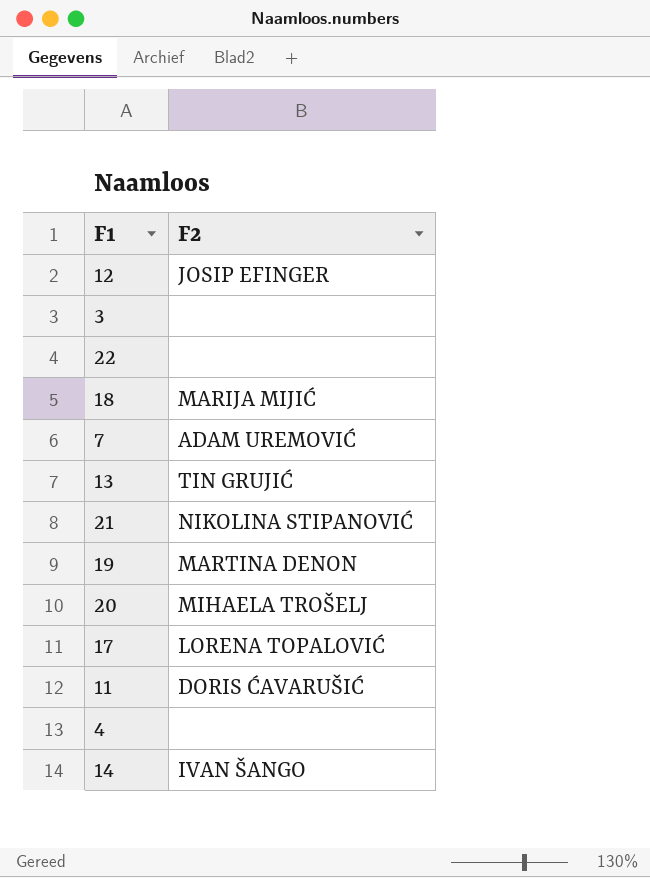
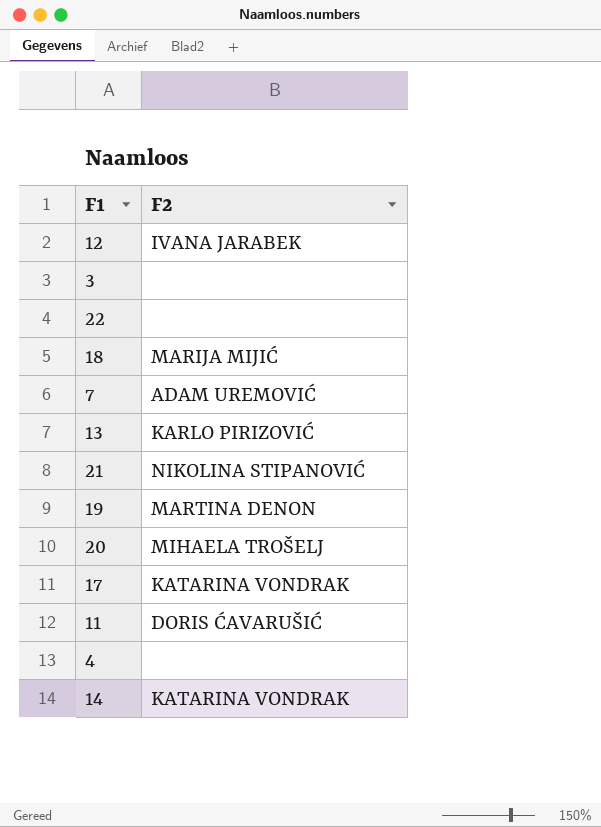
12 | F2: JOSIP EFINGER -> IVANA JARABEK
13 | F2: TIN GRUJIĆ -> KARLO PIRIZOVIĆ
17 | F2: LORENA TOPALOVIĆ -> KATARINA VONDRAK
14 | F2: IVAN ŠANGO -> KATARINA VONDRAK

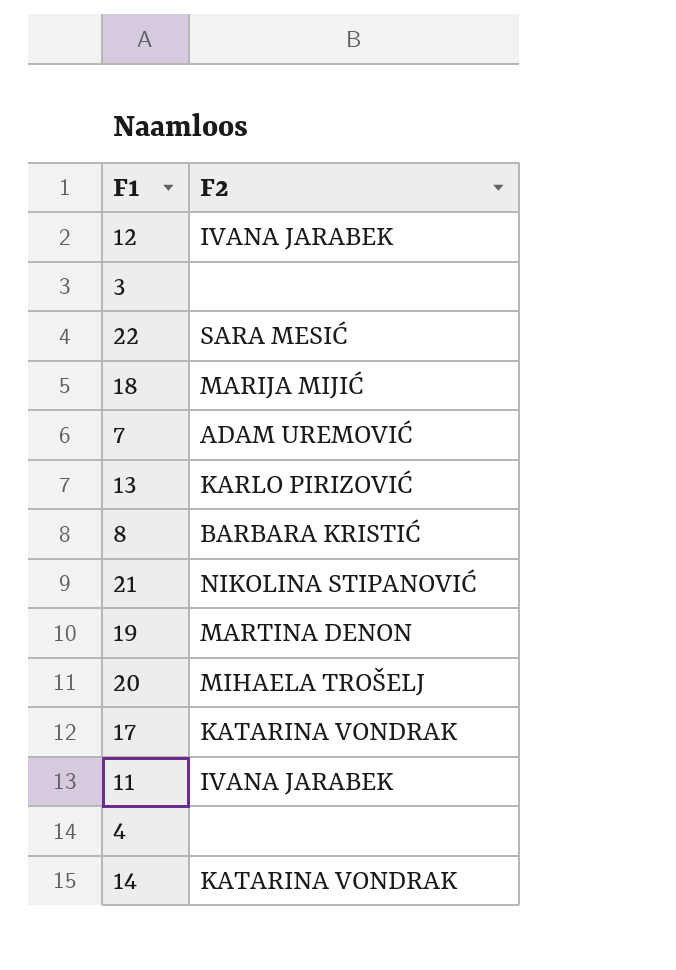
22 | F2: none -> SARA MESIĆ
row 8: none -> BARBARA KRISTIĆ
11 | F2: DORIS ĆAVARUŠIĆ -> IVANA JARABEK

